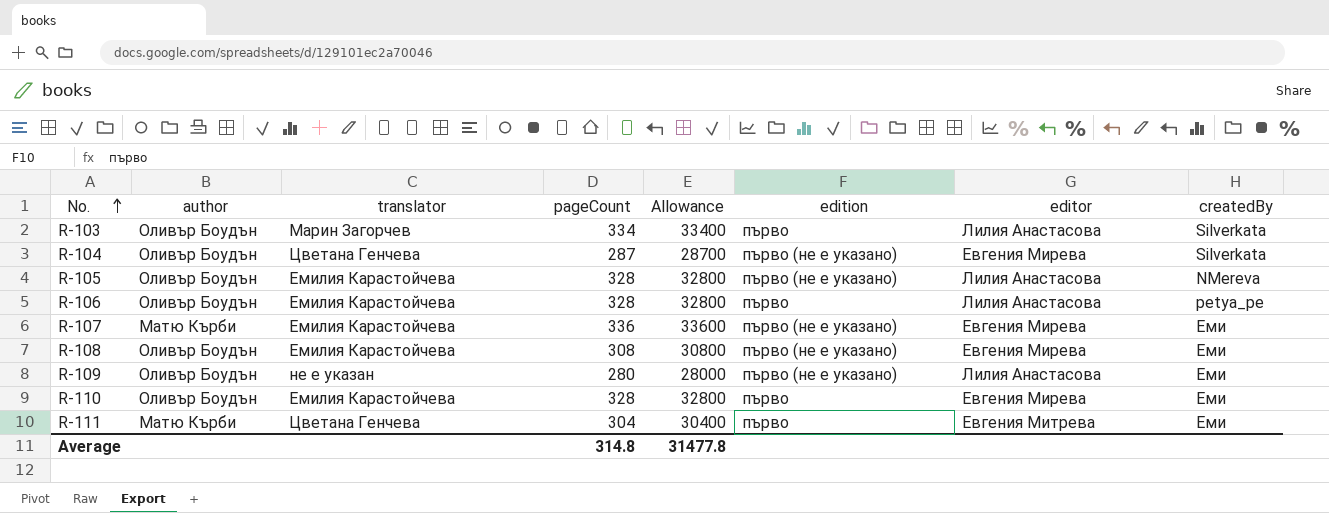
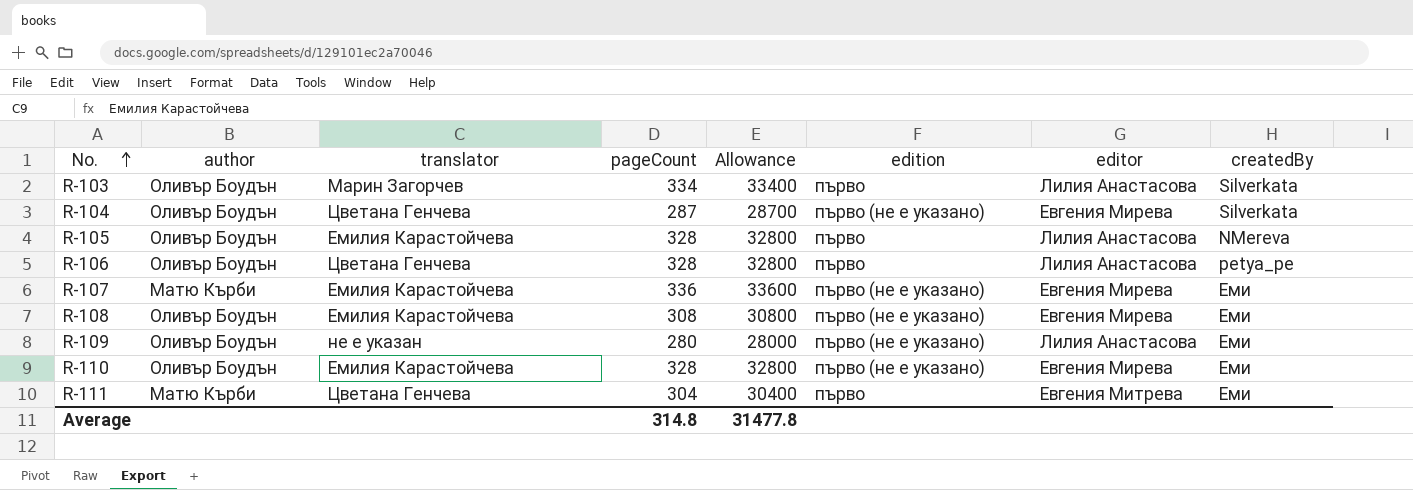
R-105 | edition: първо (не е указано) -> първо
R-106 | translator: Емилия Карастойчева -> Цветана Генчева
R-110 | edition: първо -> първо (не е указано)

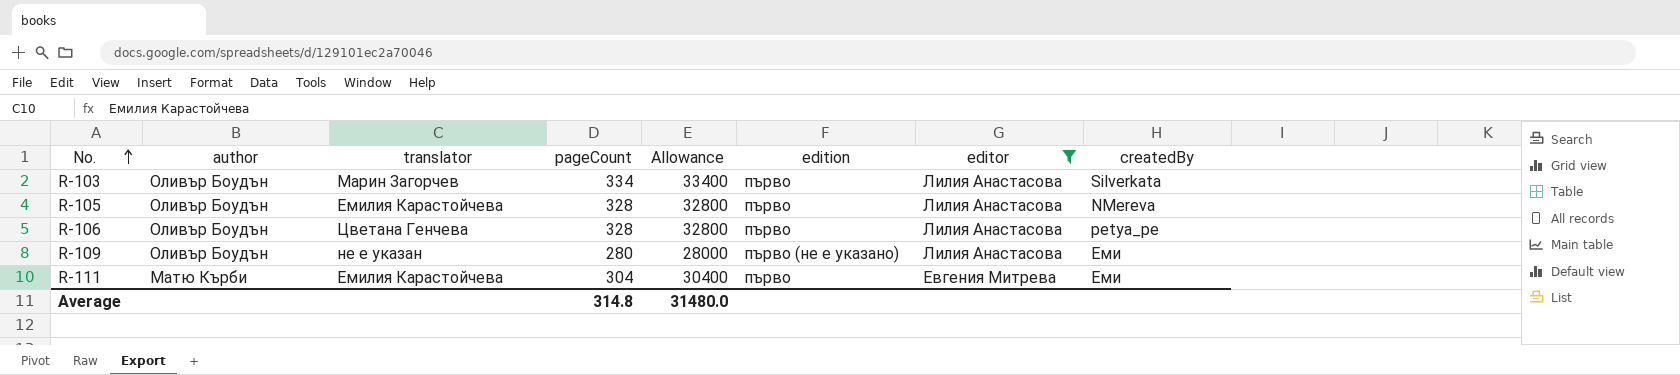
filter: none -> editor != Евгения Мирева
R-111 | translator: Цветана Генчева -> Емилия Карастойчева
Average | Allowance: 31477.8 -> 31480.0

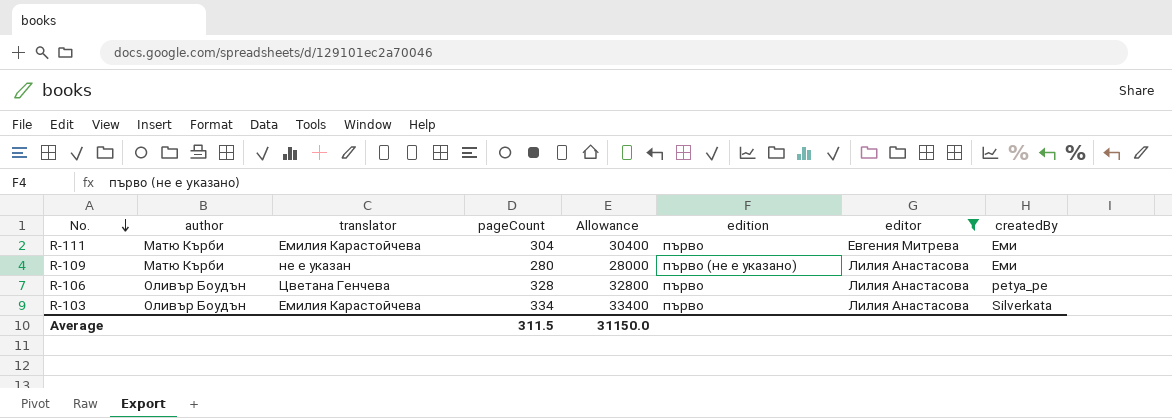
row order: No. ascending -> No. descending
row R-105: Оливър Боудън | Емилия Карастойчева | 328 | 32800 | първо | Лилия Анастасова | NMereva -> none
R-109 | author: Оливър Боудън -> Матю Кърби
R-103 | translator: Марин Загорчев -> Емилия Карастойчева
Average | pageCount: 314.8 -> 311.5
Average | Allowance: 31480.0 -> 31150.0

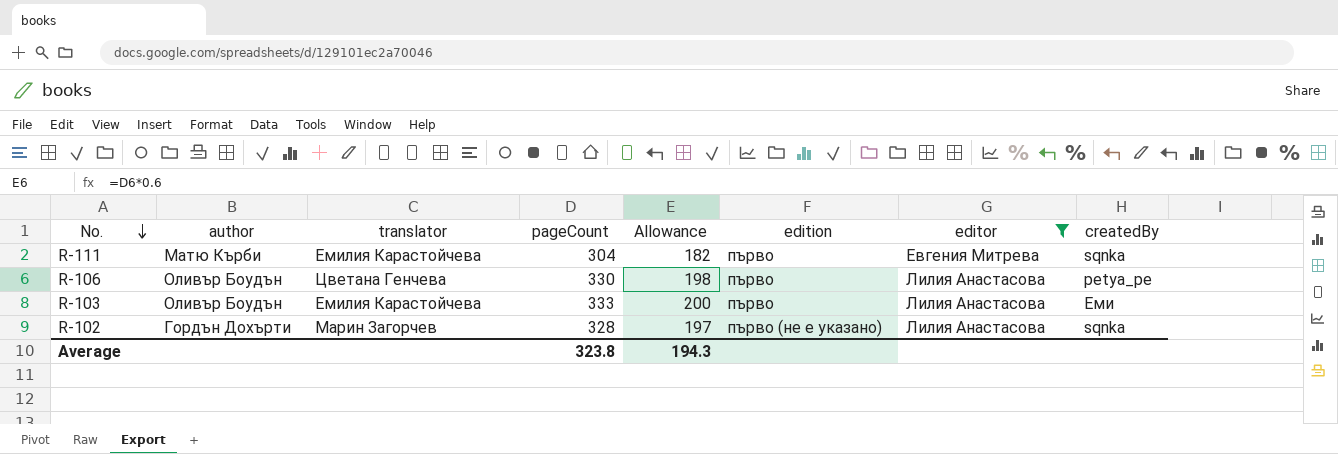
column Allowance | formula: [pageCount] * 100 -> [pageCount] * 0.6
row R-109: Матю Кърби | не е указан | 280 | 28000 | първо (не е указано) | Лилия Анастасова | Еми -> none
R-111 | createdBy: Еми -> sqnka
R-106 | pageCount: 328 -> 330
R-103 | pageCount: 334 -> 333
R-103 | createdBy: Silverkata -> Еми
row R-102: none -> Гордън Дохърти | Марин Загорчев | 328 | 197 | първо (не е указано) | Лилия Анастасова | sqnka
Average | pageCount: 311.5 -> 323.8
Average | Allowance: 31150.0 -> 194.3

